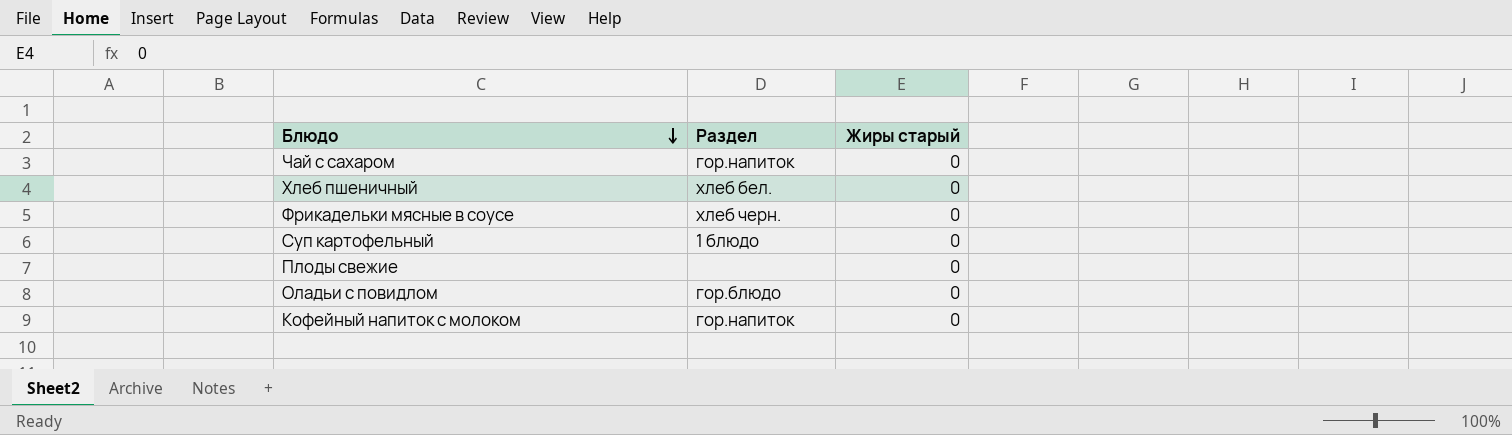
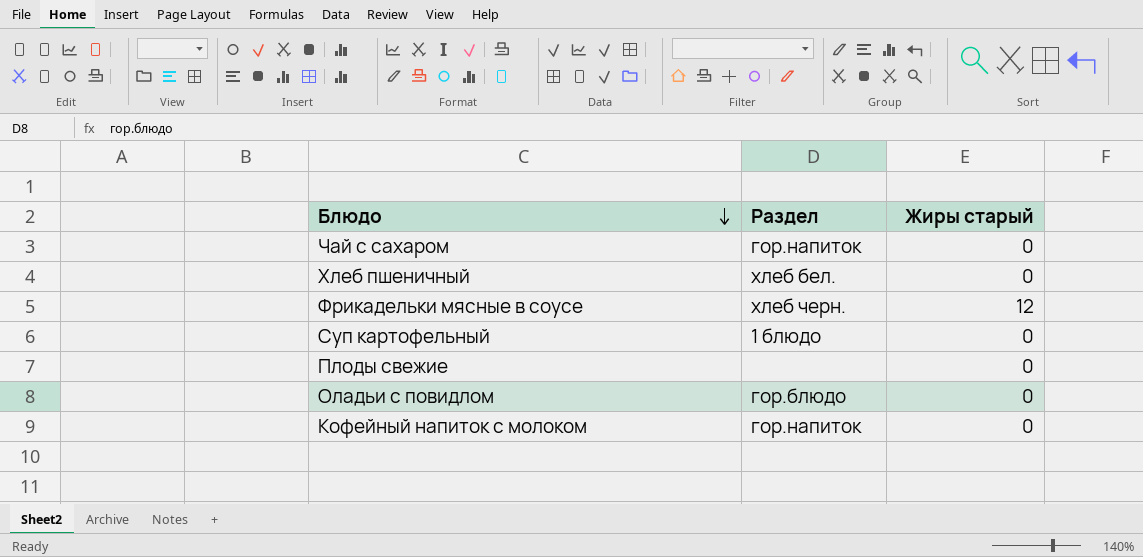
Фрикадельки мясные в соусе | Жиры старый: 0 -> 12

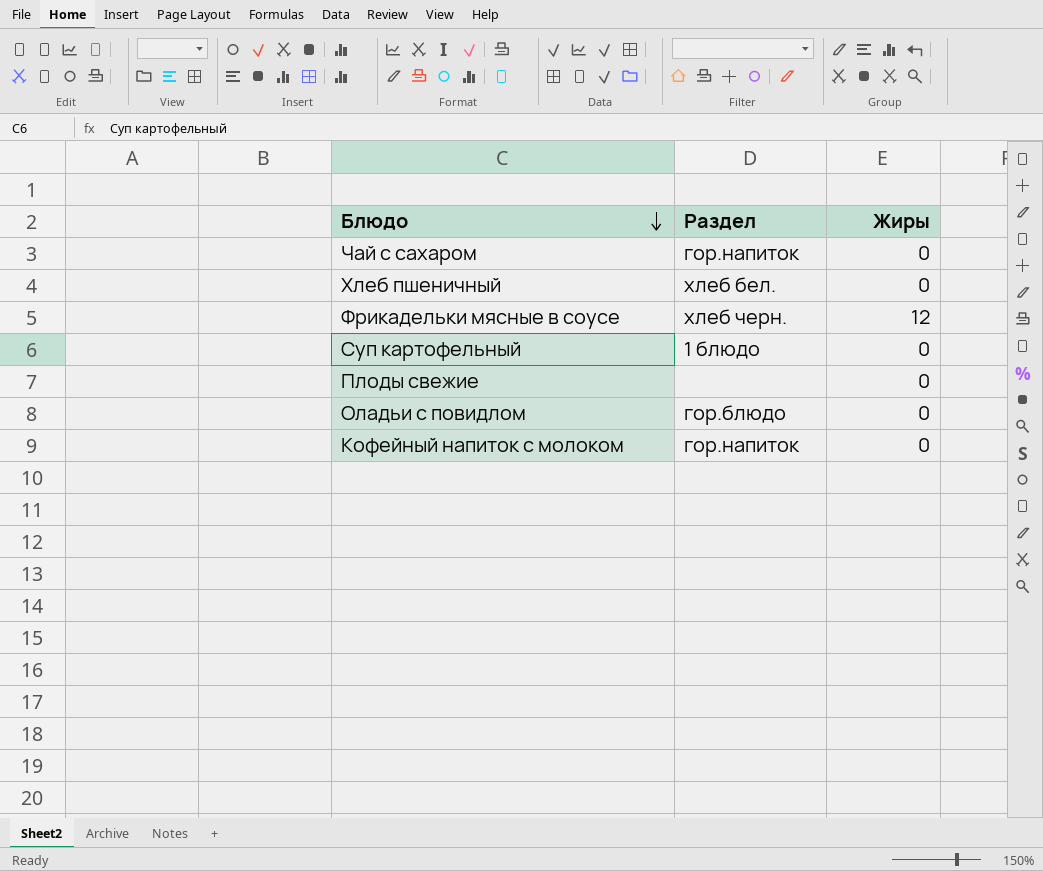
column name: Жиры старый -> Жиры

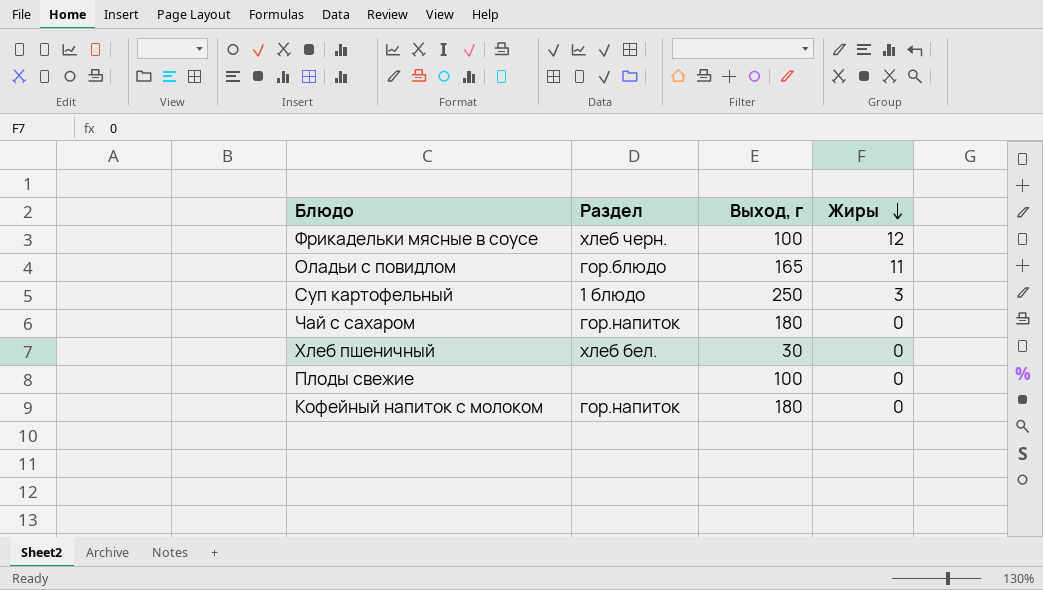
row order: Блюдо descending -> Жиры descending
column Выход, г | position: none -> 3
Оладьи с повидлом | Жиры: 0 -> 11
Суп картофельный | Жиры: 0 -> 3

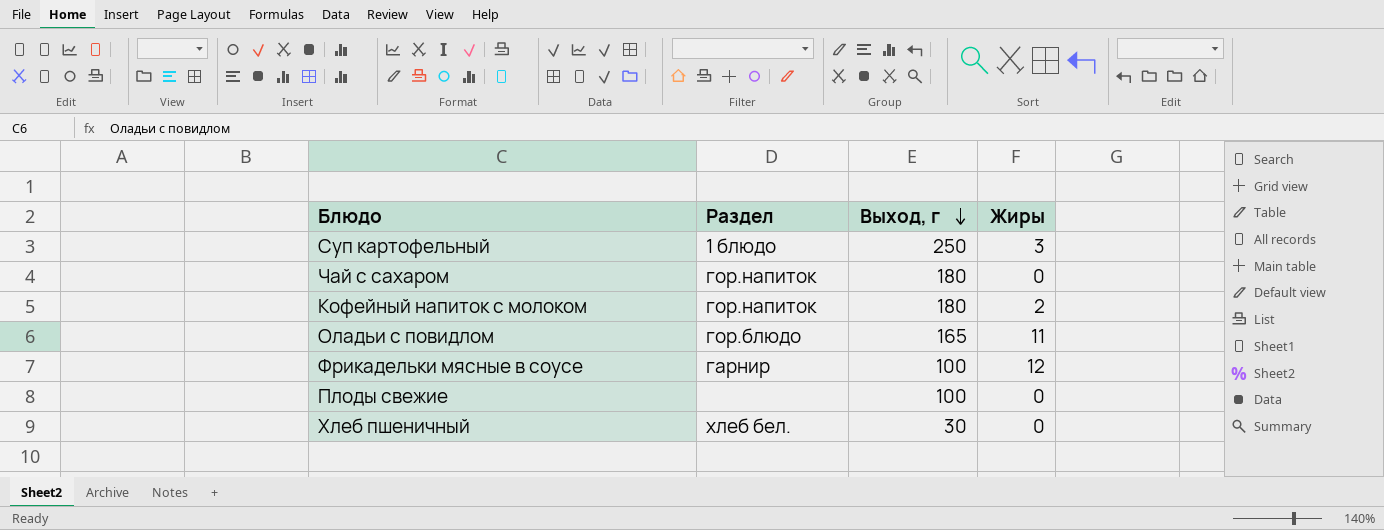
row order: Жиры descending -> Выход, г descending
Кофейный напиток с молоком | Жиры: 0 -> 2
Фрикадельки мясные в соусе | Раздел: хлеб черн. -> гарнир

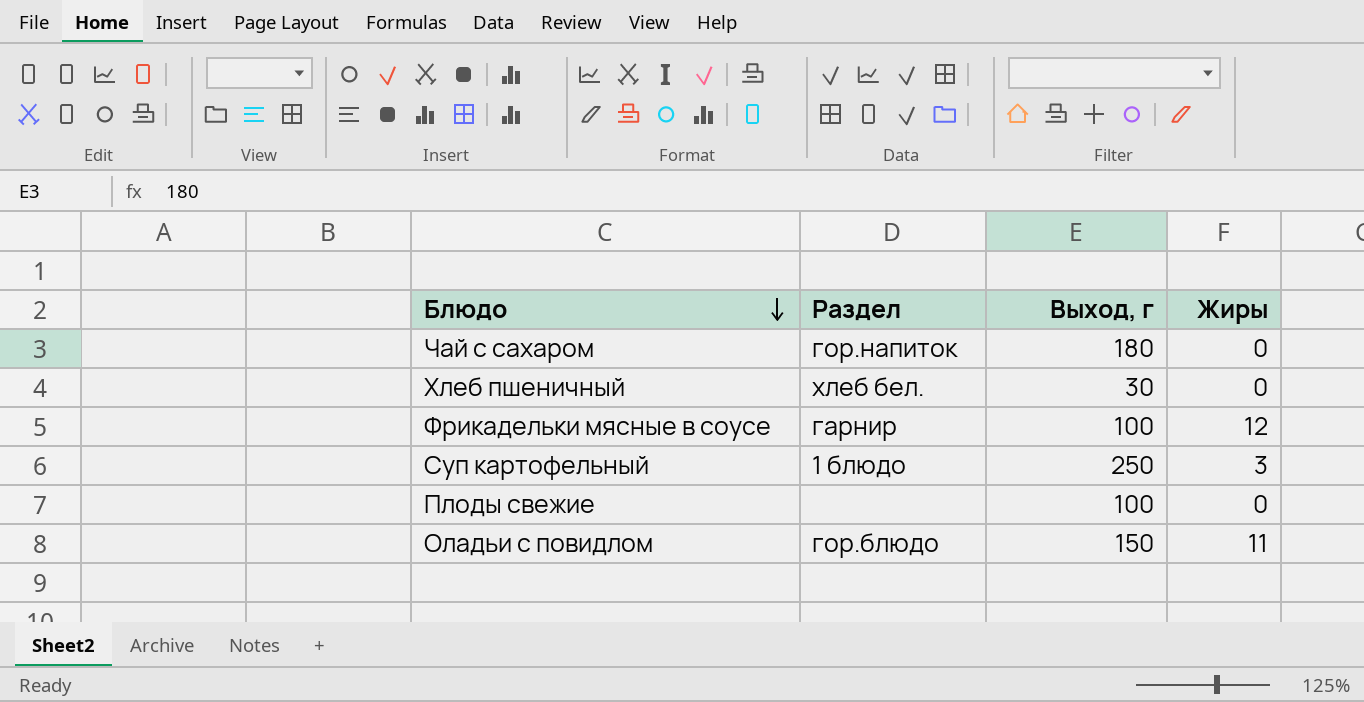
row order: Выход, г descending -> Блюдо descending
row Кофейный напиток с молоком: гор.напиток | 180 | 2 -> none
Оладьи с повидлом | Выход, г: 165 -> 150

